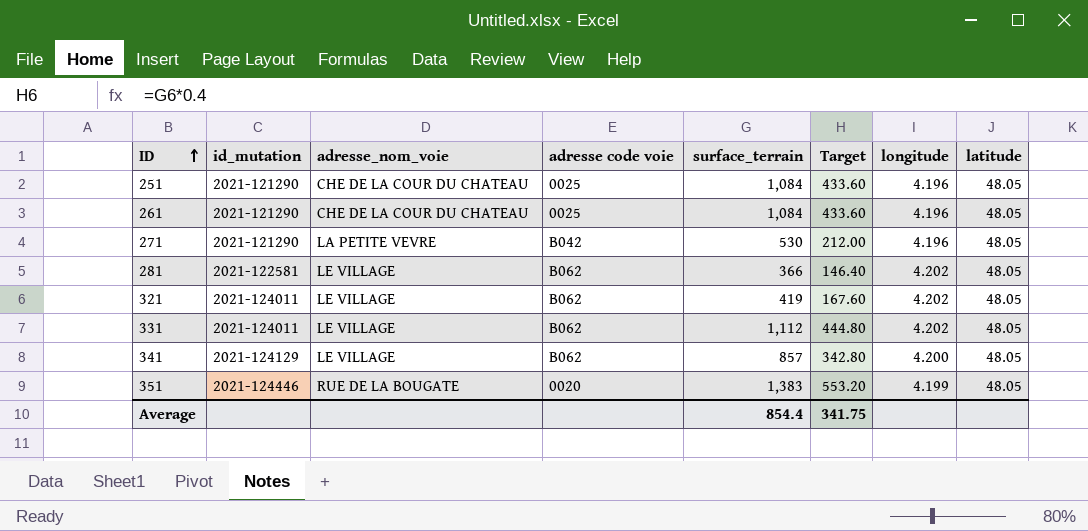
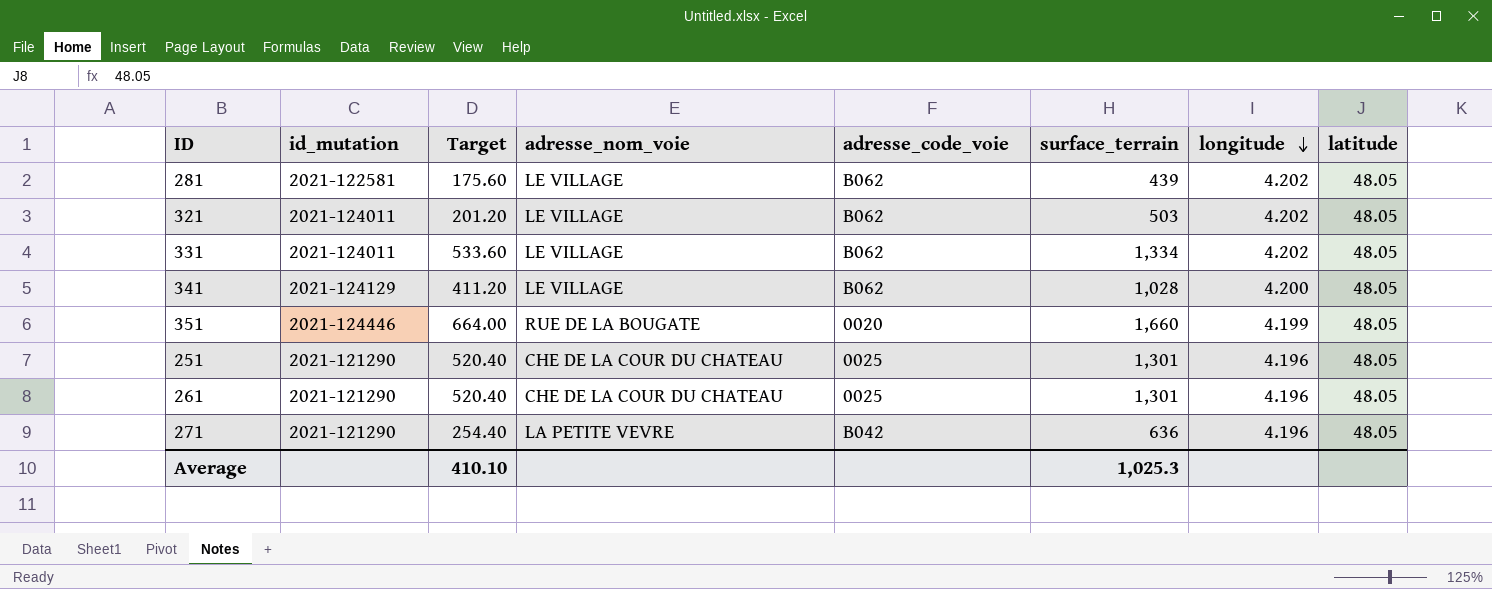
row order: ID ascending -> longitude descending
column Target | position: 6 -> 3
column name: adresse code voie -> adresse_code_voie
281 | Target: 146.40 -> 175.60
281 | surface_terrain: 366 -> 439
321 | Target: 167.60 -> 201.20
321 | surface_terrain: 419 -> 503
331 | Target: 444.80 -> 533.60
331 | surface_terrain: 1,112 -> 1,334
341 | Target: 342.80 -> 411.20
341 | surface_terrain: 857 -> 1,028
351 | Target: 553.20 -> 664.00
351 | surface_terrain: 1,383 -> 1,660
251 | Target: 433.60 -> 520.40
251 | surface_terrain: 1,084 -> 1,301
261 | Target: 433.60 -> 520.40
261 | surface_terrain: 1,084 -> 1,301
271 | Target: 212.00 -> 254.40
271 | surface_terrain: 530 -> 636
Average | Target: 341.75 -> 410.10
Average | surface_terrain: 854.4 -> 1,025.3

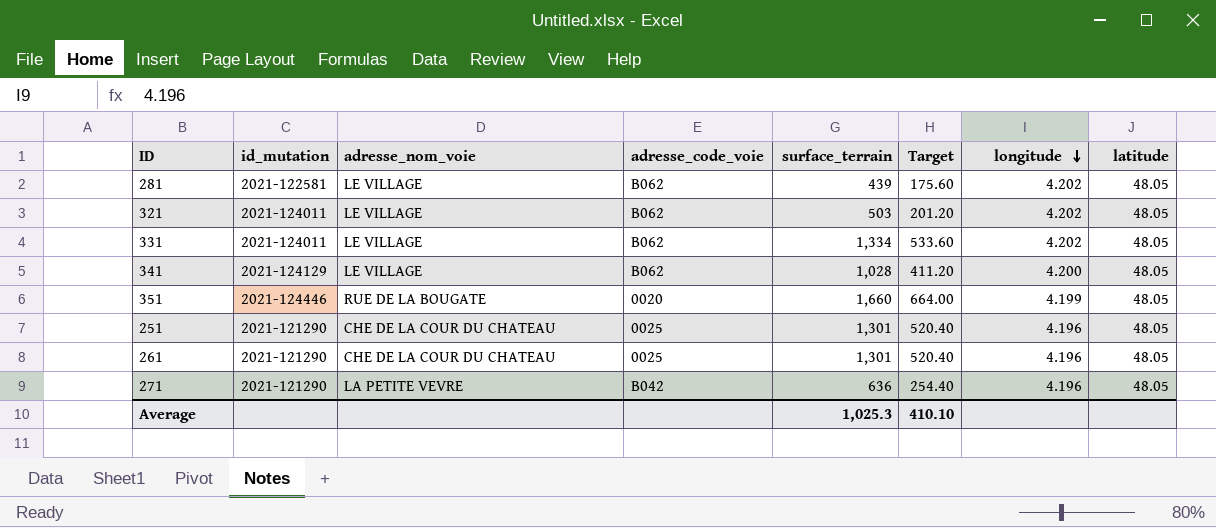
column Target | position: 3 -> 6

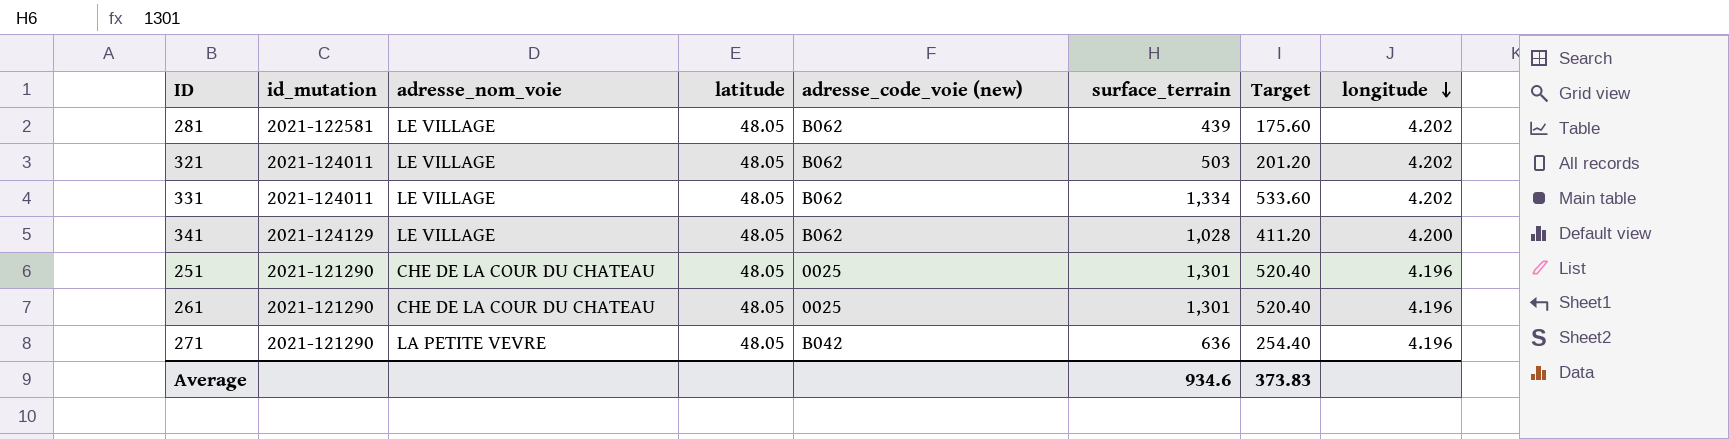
column latitude | position: 8 -> 4
column name: adresse_code_voie -> adresse_code_voie (new)
row 351: 2021-124446 | RUE DE LA BOUGATE | 0020 | 1,660 | 664.00 | 4.199 | 48.05 -> none
Average | surface_terrain: 1,025.3 -> 934.6
Average | Target: 410.10 -> 373.83

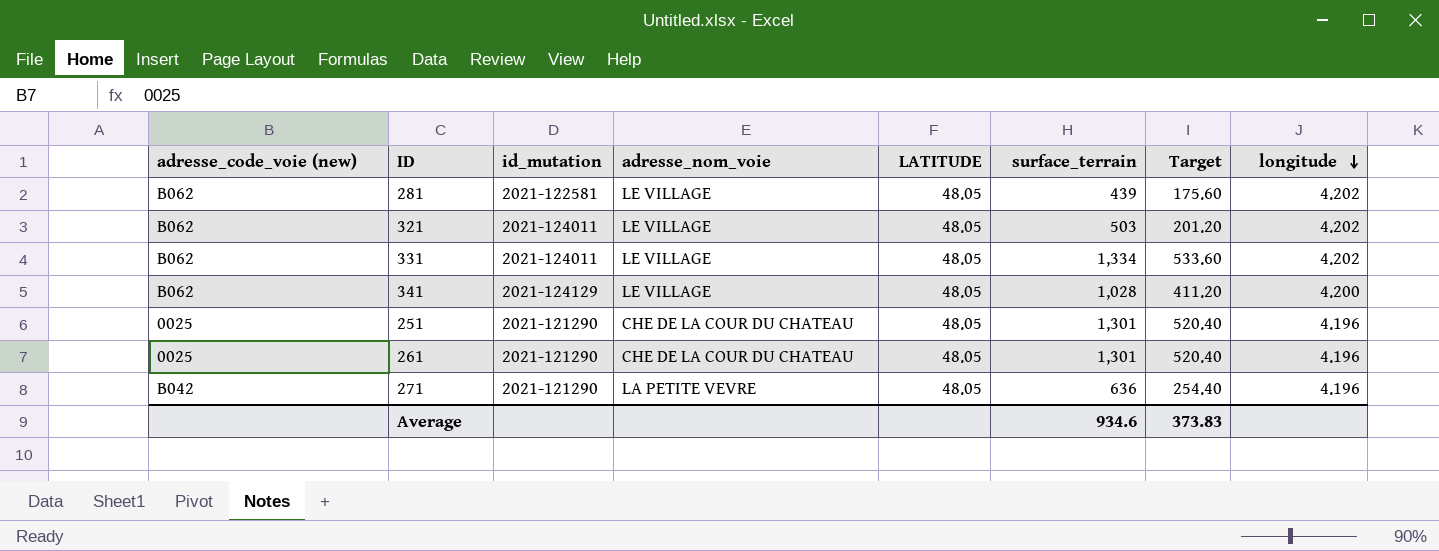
column adresse_code_voie (new) | position: 5 -> 1
column name: latitude -> LATITUDE

